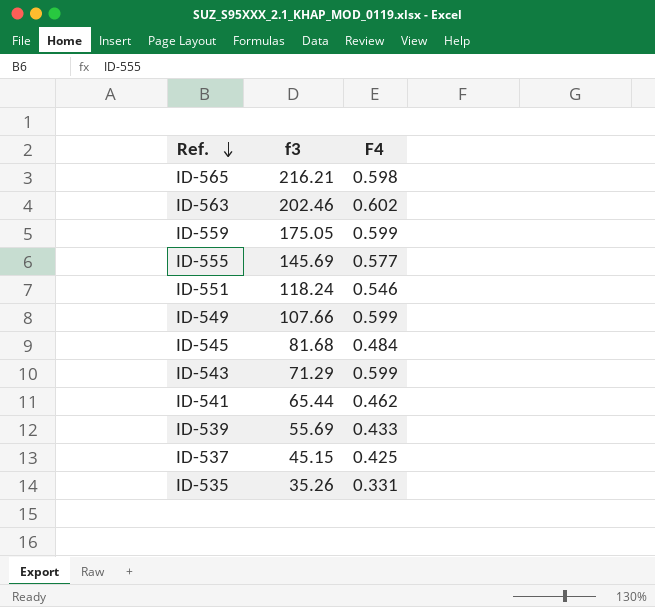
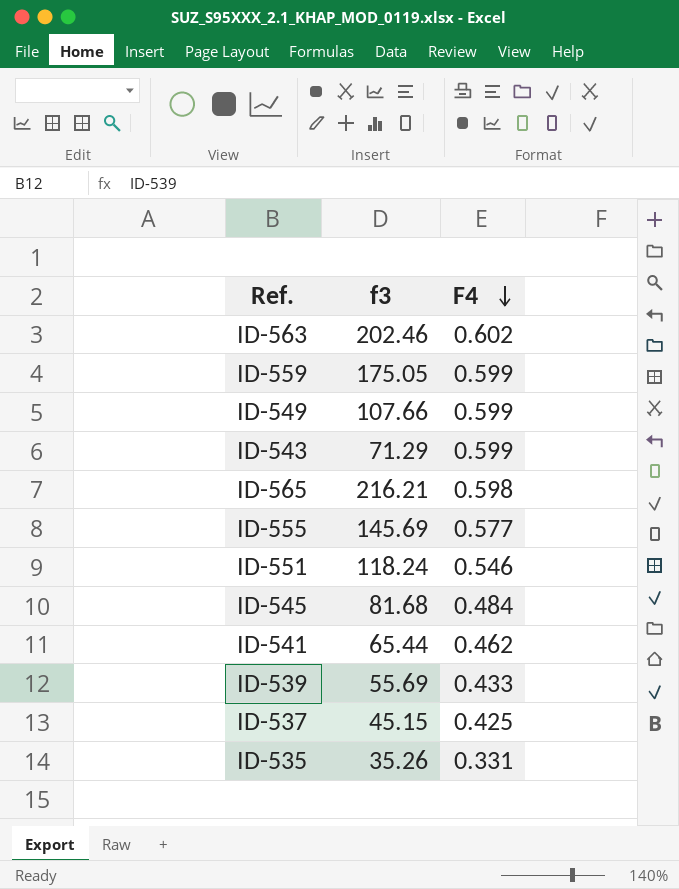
row order: Ref. descending -> F4 descending

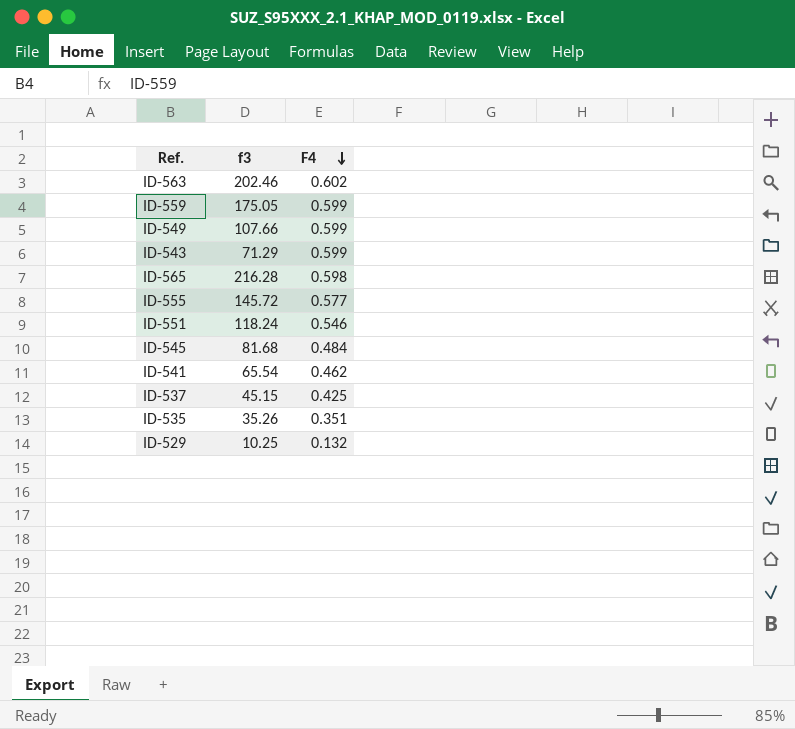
row ID-539: 55.69 | 0.433 -> none
ID-565 | f3: 216.21 -> 216.28
ID-555 | f3: 145.69 -> 145.72
ID-541 | f3: 65.44 -> 65.54
ID-535 | F4: 0.331 -> 0.351
row ID-529: none -> 10.25 | 0.132

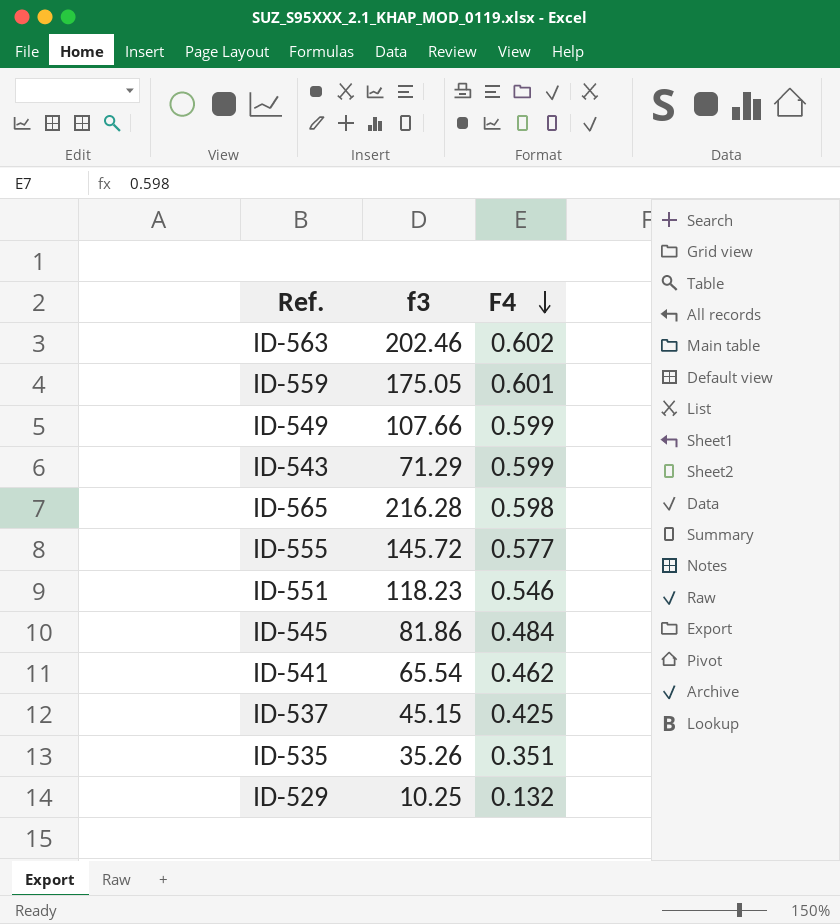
ID-559 | F4: 0.599 -> 0.601
ID-551 | f3: 118.24 -> 118.23
ID-545 | f3: 81.68 -> 81.86

